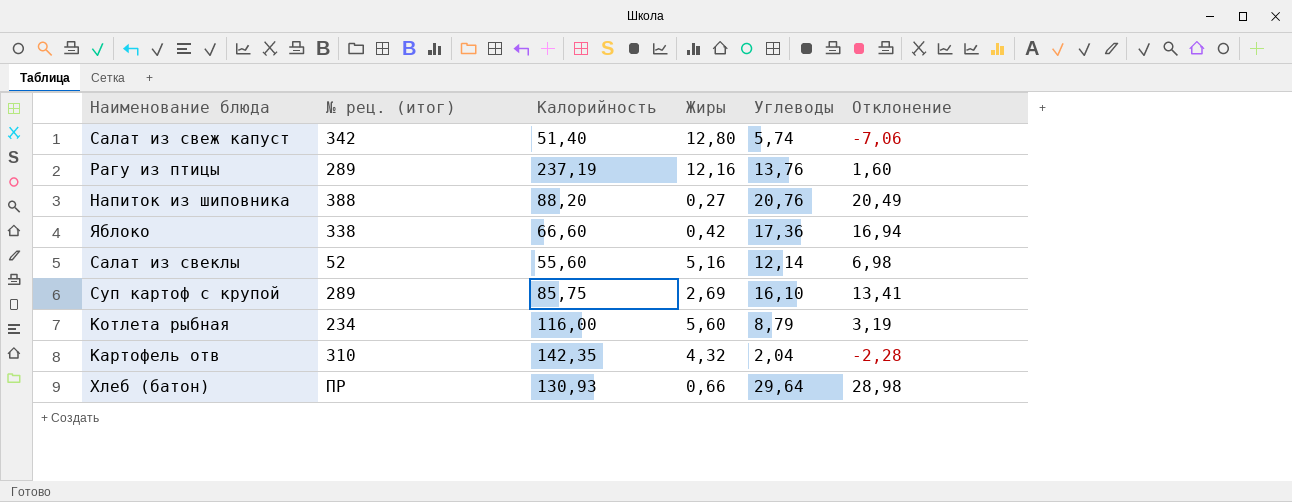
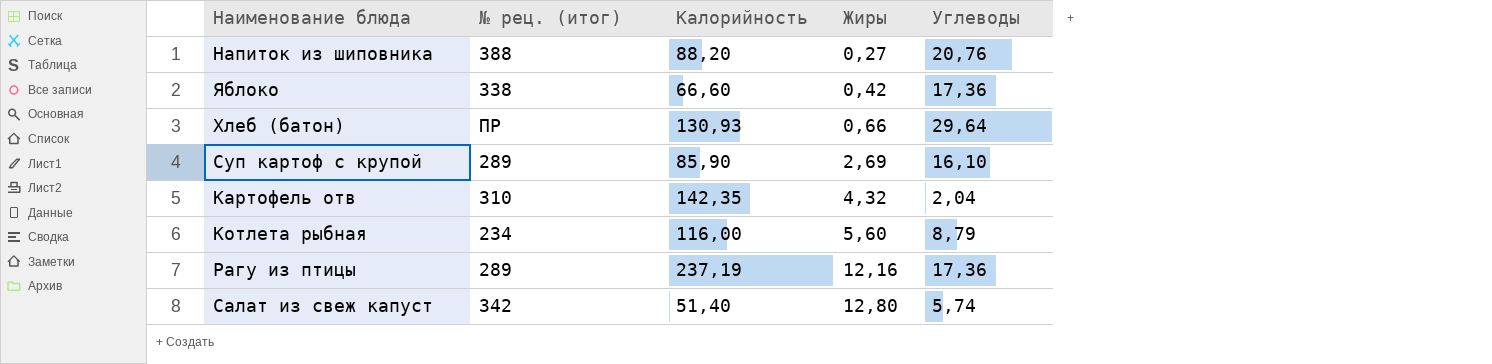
row order: none -> Жиры ascending
column Отклонение | formula: [Углеводы] - [Жиры] -> none
row Салат из свеклы: 52 | 55,60 | 5,16 | 12,14 | 6,98 -> none
Суп картоф с крупой | Калорийность: 85,75 -> 85,90
Рагу из птицы | Углеводы: 13,76 -> 17,36

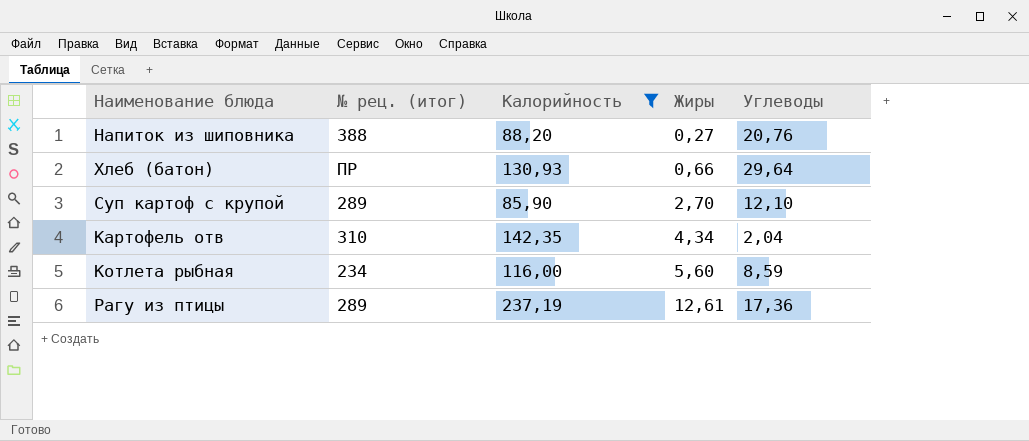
filter: none -> Калорийность >= 85,90
Суп картоф с крупой | Жиры: 2,69 -> 2,70
Суп картоф с крупой | Углеводы: 16,10 -> 12,10
Картофель отв | Жиры: 4,32 -> 4,34
Котлета рыбная | Углеводы: 8,79 -> 8,59
Рагу из птицы | Жиры: 12,16 -> 12,61

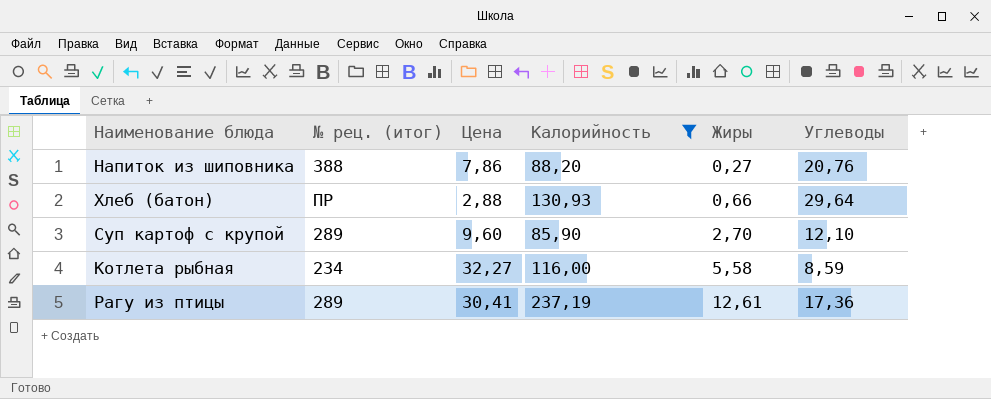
column Цена | position: none -> 3
row Картофель отв: 310 | 142,35 | 4,34 | 2,04 -> none
Котлета рыбная | Жиры: 5,60 -> 5,58

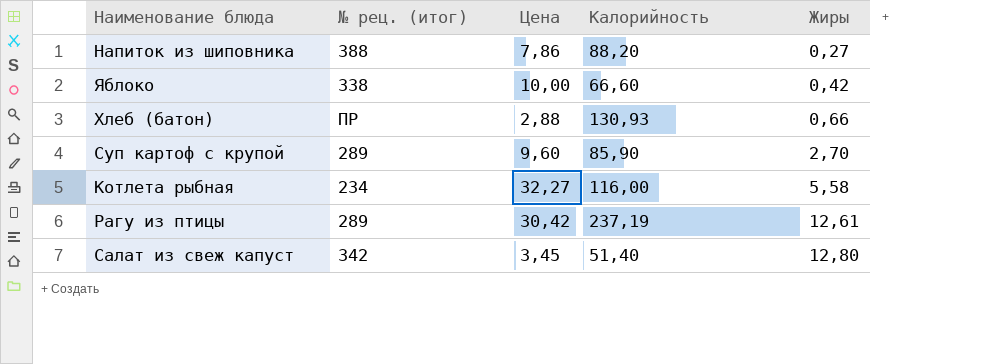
filter: Калорийность >= 85,90 -> none
column Углеводы | position: 6 -> none
Рагу из птицы | Цена: 30,41 -> 30,42

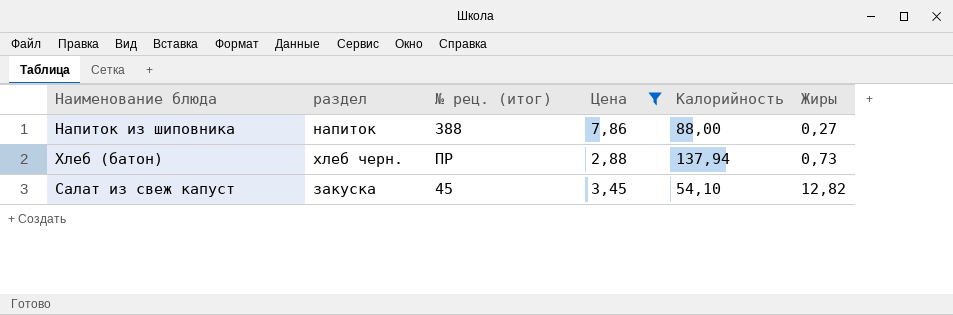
filter: none -> Цена <= 7,86
column раздел | position: none -> 2
Напиток из шиповника | Калорийность: 88,20 -> 88,00
Хлеб (батон) | Калорийность: 130,93 -> 137,94
Хлеб (батон) | Жиры: 0,66 -> 0,73
Салат из свеж капуст | № рец. (итог): 342 -> 45
Салат из свеж капуст | Калорийность: 51,40 -> 54,10
Салат из свеж капуст | Жиры: 12,80 -> 12,82

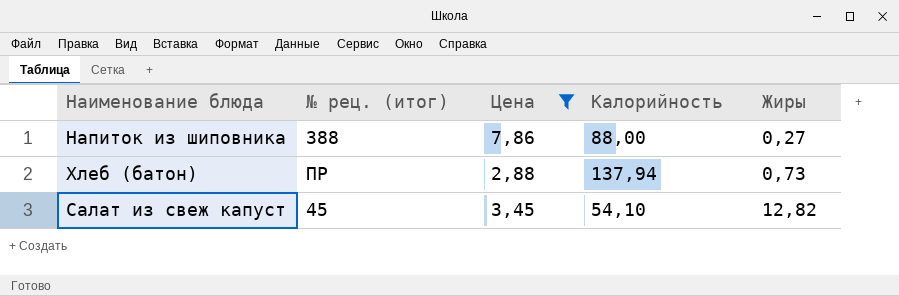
column раздел | position: 2 -> none

